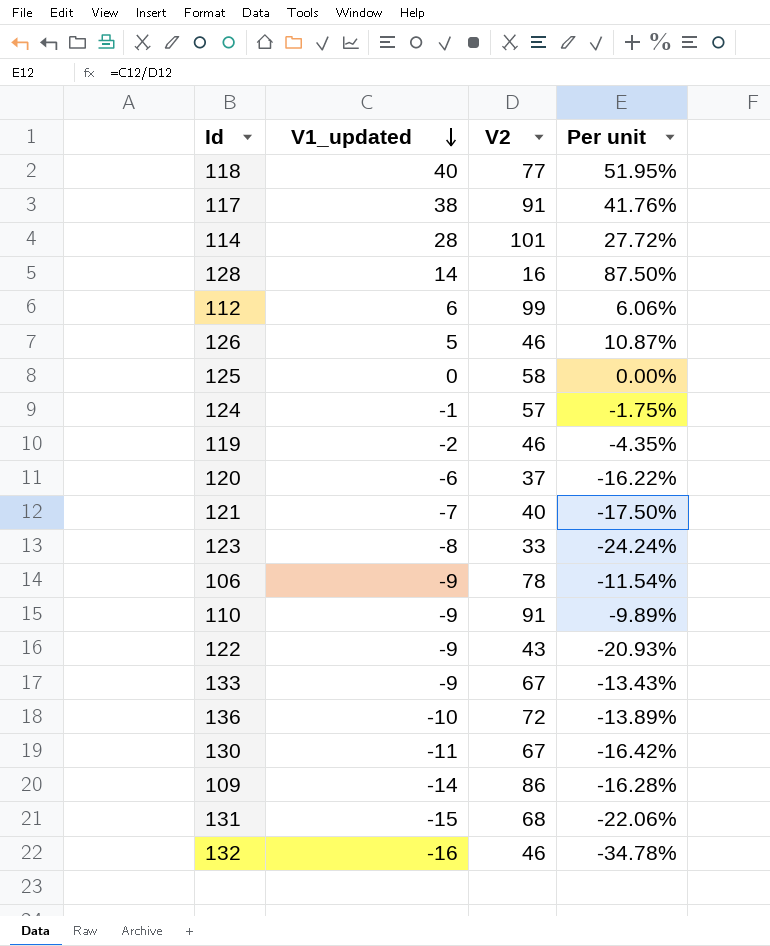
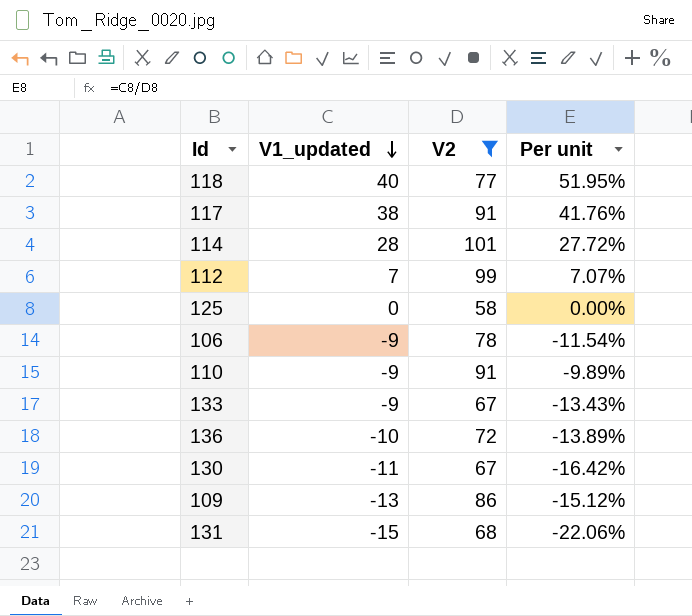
filter: none -> V2 >= 58
112 | V1_updated: 6 -> 7
112 | Per unit: 6.06% -> 7.07%
109 | V1_updated: -14 -> -13
109 | Per unit: -16.28% -> -15.12%

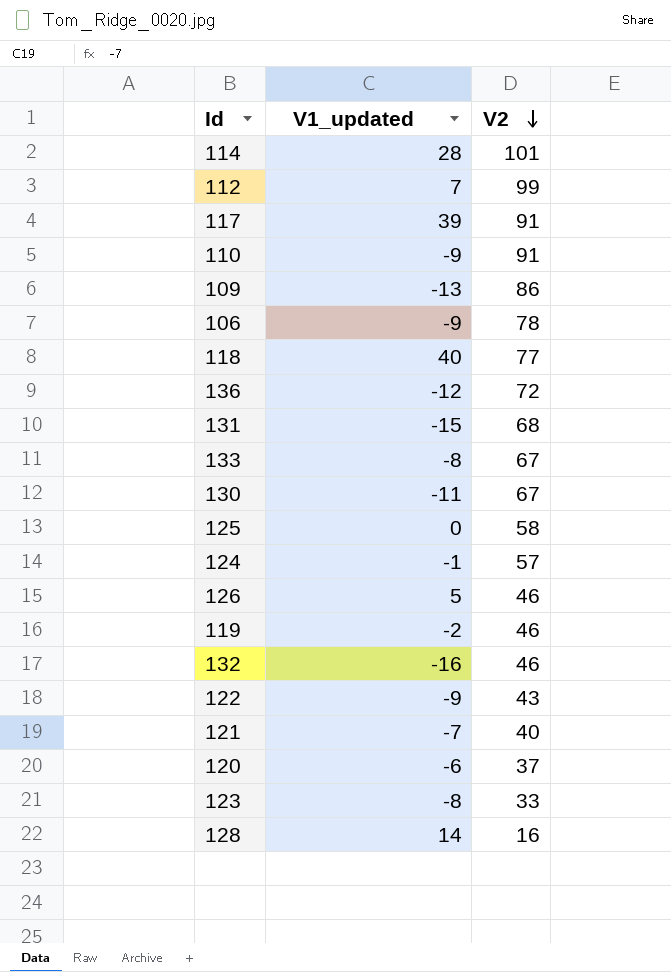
filter: V2 >= 58 -> none
row order: V1_updated descending -> V2 descending
column Per unit | formula: [V1_updated] / [V2] -> none
117 | V1_updated: 38 -> 39
136 | V1_updated: -10 -> -12
133 | V1_updated: -9 -> -8

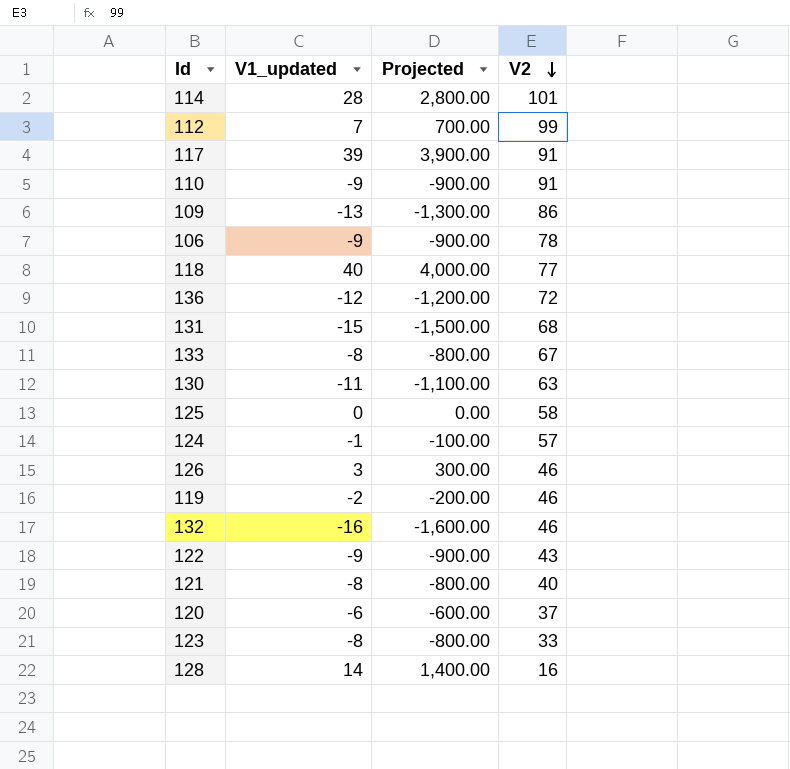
column Projected | formula: none -> [V1_updated] * 100
130 | V2: 67 -> 63
126 | V1_updated: 5 -> 3
121 | V1_updated: -7 -> -8

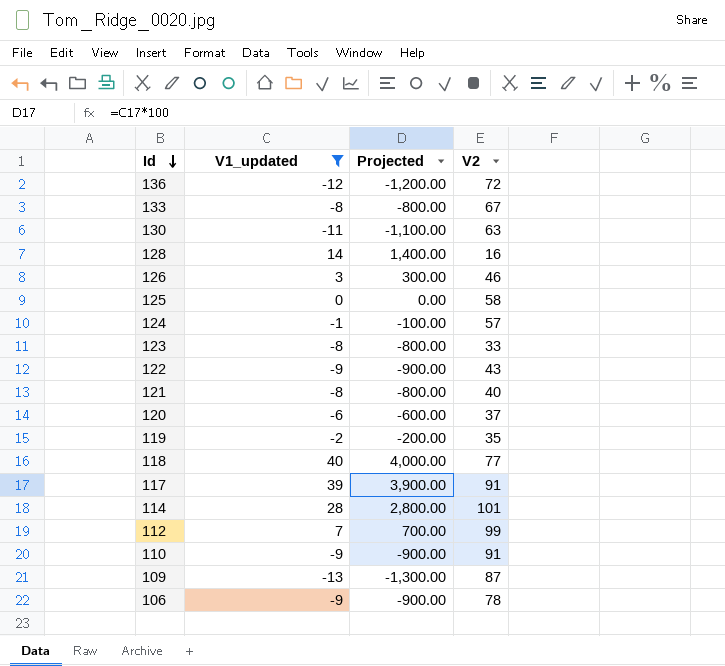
filter: none -> V1_updated >= -13
row order: V2 descending -> Id descending
119 | V2: 46 -> 35
109 | V2: 86 -> 87

